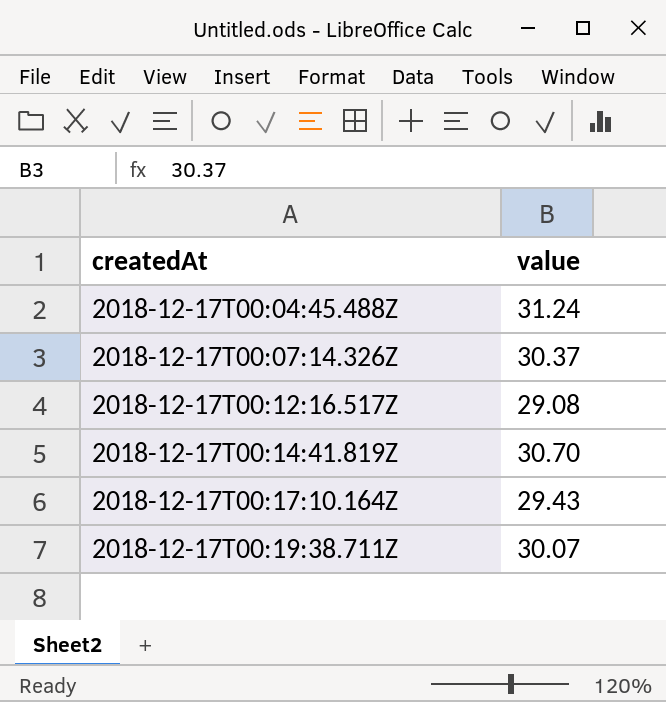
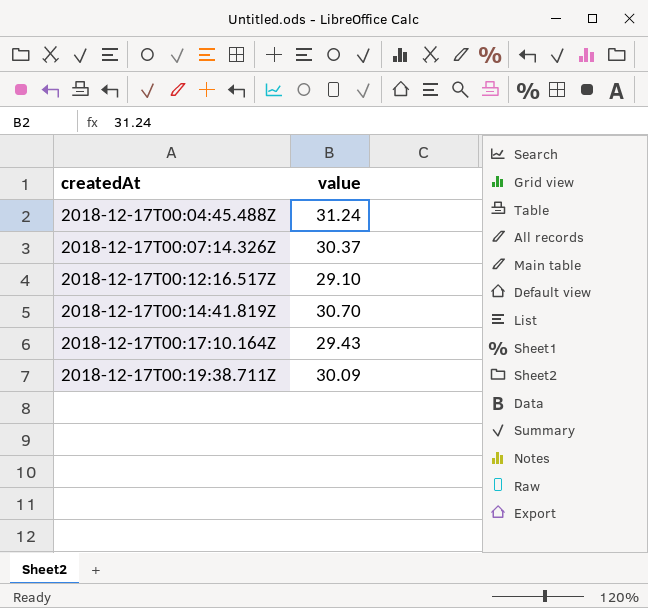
2018-12-17T00:12:16.517Z | value: 29.08 -> 29.10
2018-12-17T00:19:38.711Z | value: 30.07 -> 30.09

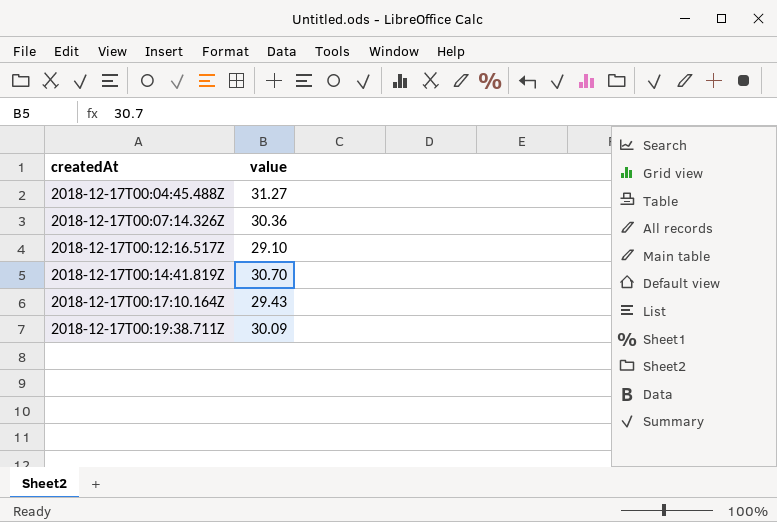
2018-12-17T00:04:45.488Z | value: 31.24 -> 31.27
2018-12-17T00:07:14.326Z | value: 30.37 -> 30.36

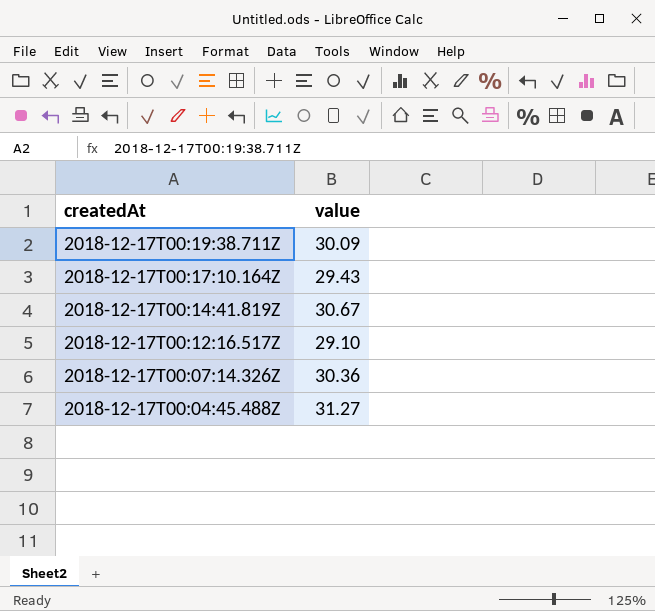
row order: createdAt ascending -> createdAt descending
2018-12-17T00:14:41.819Z | value: 30.70 -> 30.67

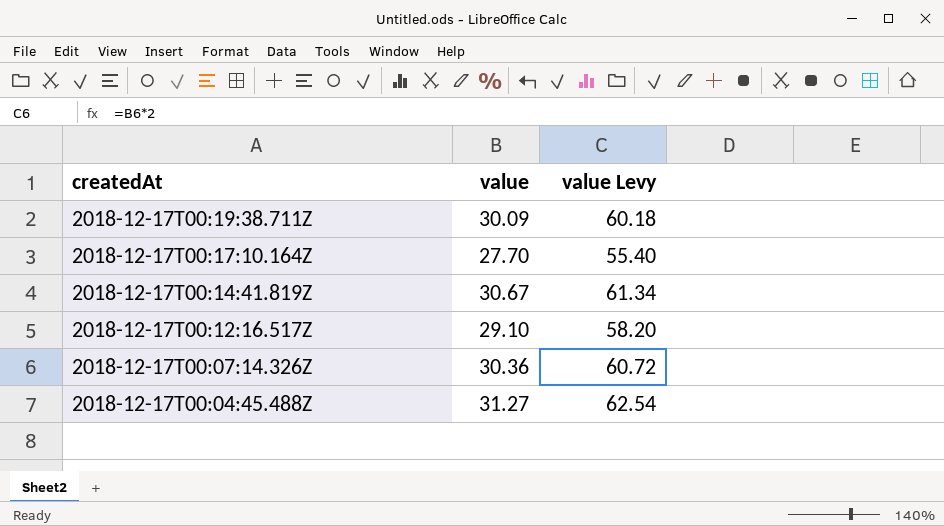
column value Levy | formula: none -> [value] * 2
2018-12-17T00:17:10.164Z | value: 29.43 -> 27.70

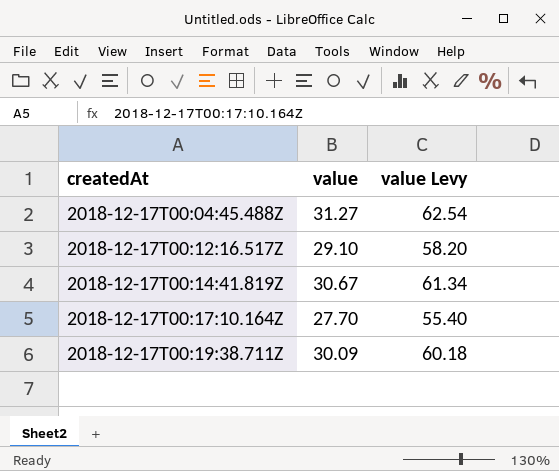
row order: createdAt descending -> createdAt ascending
row 2018-12-17T00:07:14.326Z: 30.36 | 60.72 -> none

